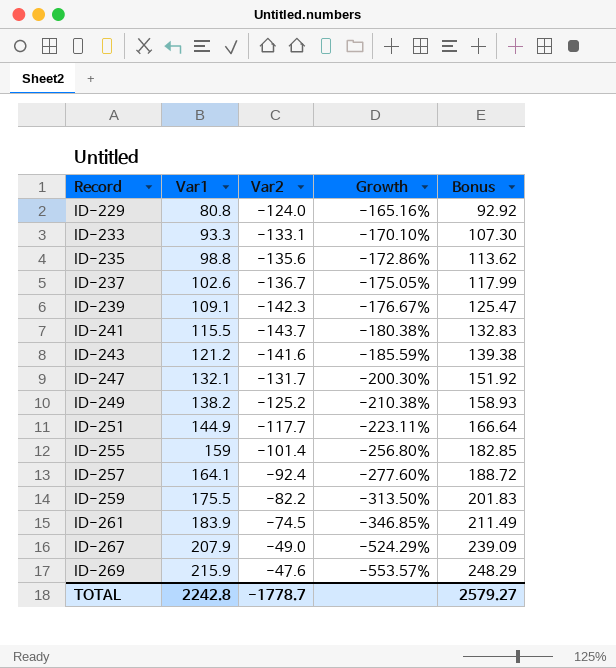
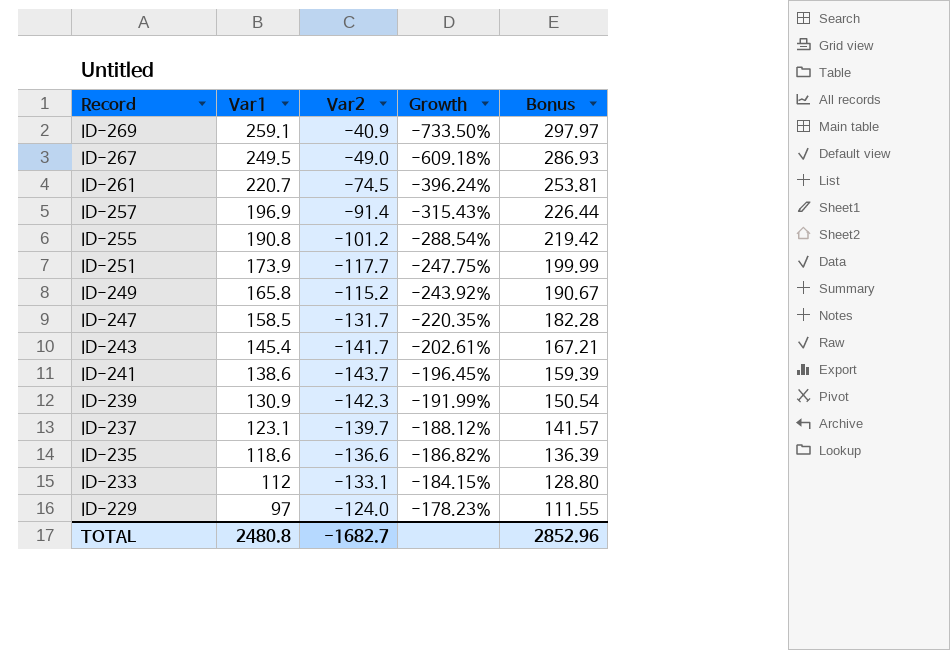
row order: Record ascending -> Record descending
row ID-259: 175.5 | -82.2 | -313.50% | 201.83 -> none
ID-269 | Var1: 215.9 -> 259.1
ID-269 | Var2: -47.6 -> -40.9
ID-269 | Growth: -553.57% -> -733.50%
ID-269 | Bonus: 248.29 -> 297.97
ID-267 | Var1: 207.9 -> 249.5
ID-267 | Growth: -524.29% -> -609.18%
ID-267 | Bonus: 239.09 -> 286.93
ID-261 | Var1: 183.9 -> 220.7
ID-261 | Growth: -346.85% -> -396.24%
ID-261 | Bonus: 211.49 -> 253.81
ID-257 | Var1: 164.1 -> 196.9
ID-257 | Var2: -92.4 -> -91.4
ID-257 | Growth: -277.60% -> -315.43%
ID-257 | Bonus: 188.72 -> 226.44
ID-255 | Var1: 159 -> 190.8
ID-255 | Var2: -101.4 -> -101.2
ID-255 | Growth: -256.80% -> -288.54%
ID-255 | Bonus: 182.85 -> 219.42
ID-251 | Var1: 144.9 -> 173.9
ID-251 | Growth: -223.11% -> -247.75%
ID-251 | Bonus: 166.64 -> 199.99
ID-249 | Var1: 138.2 -> 165.8
ID-249 | Var2: -125.2 -> -115.2
ID-249 | Growth: -210.38% -> -243.92%
ID-249 | Bonus: 158.93 -> 190.67
ID-247 | Var1: 132.1 -> 158.5
ID-247 | Growth: -200.30% -> -220.35%
ID-247 | Bonus: 151.92 -> 182.28
ID-243 | Var1: 121.2 -> 145.4
ID-243 | Var2: -141.6 -> -141.7
ID-243 | Growth: -185.59% -> -202.61%
ID-243 | Bonus: 139.38 -> 167.21
ID-241 | Var1: 115.5 -> 138.6
ID-241 | Growth: -180.38% -> -196.45%
ID-241 | Bonus: 132.83 -> 159.39
ID-239 | Var1: 109.1 -> 130.9
ID-239 | Growth: -176.67% -> -191.99%
ID-239 | Bonus: 125.47 -> 150.54
ID-237 | Var1: 102.6 -> 123.1
ID-237 | Var2: -136.7 -> -139.7
ID-237 | Growth: -175.05% -> -188.12%
ID-237 | Bonus: 117.99 -> 141.57
ID-235 | Var1: 98.8 -> 118.6
ID-235 | Var2: -135.6 -> -136.6
ID-235 | Growth: -172.86% -> -186.82%
ID-235 | Bonus: 113.62 -> 136.39
ID-233 | Var1: 93.3 -> 112
ID-233 | Growth: -170.10% -> -184.15%
ID-233 | Bonus: 107.30 -> 128.80
ID-229 | Var1: 80.8 -> 97
ID-229 | Growth: -165.16% -> -178.23%
ID-229 | Bonus: 92.92 -> 111.55
TOTAL | Var1: 2242.8 -> 2480.8
TOTAL | Var2: -1778.7 -> -1682.7
TOTAL | Bonus: 2579.27 -> 2852.96

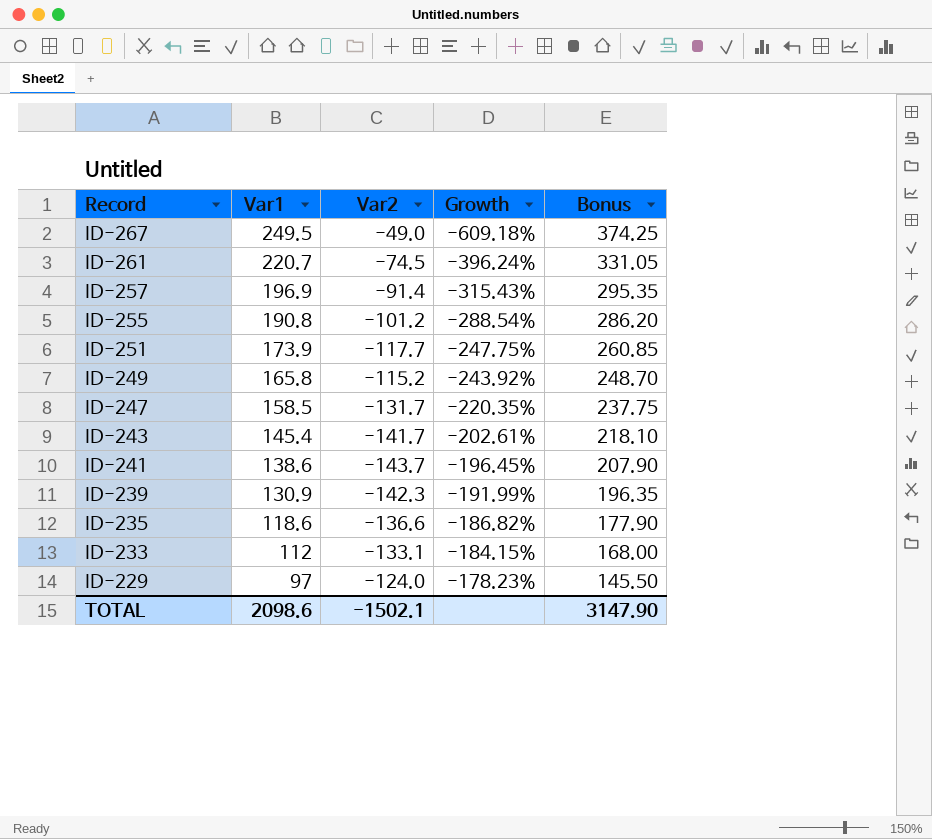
column Bonus | formula: [Var1] * 1.15 -> [Var1] * 1.5
row ID-269: 259.1 | -40.9 | -733.50% | 297.97 -> none
row ID-237: 123.1 | -139.7 | -188.12% | 141.57 -> none
TOTAL | Var1: 2480.8 -> 2098.6
TOTAL | Var2: -1682.7 -> -1502.1
TOTAL | Bonus: 2852.96 -> 3147.90

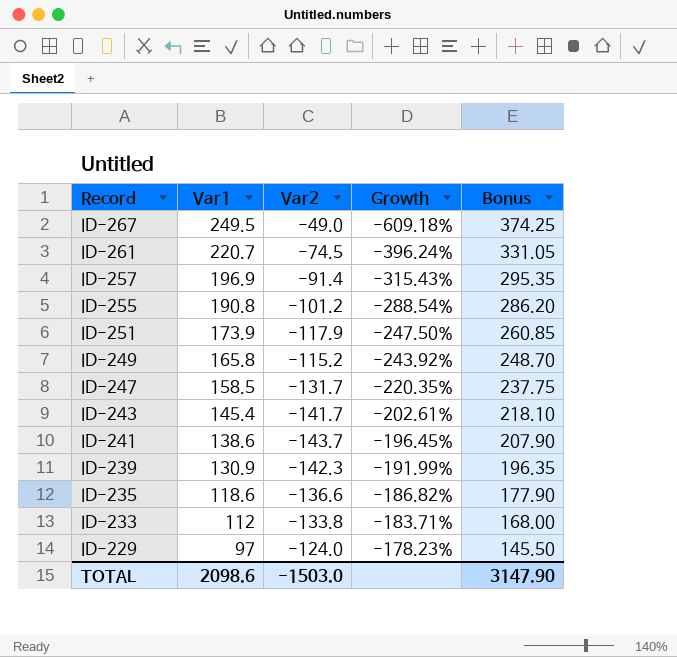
ID-251 | Var2: -117.7 -> -117.9
ID-251 | Growth: -247.75% -> -247.50%
ID-233 | Var2: -133.1 -> -133.8
ID-233 | Growth: -184.15% -> -183.71%
TOTAL | Var2: -1502.1 -> -1503.0

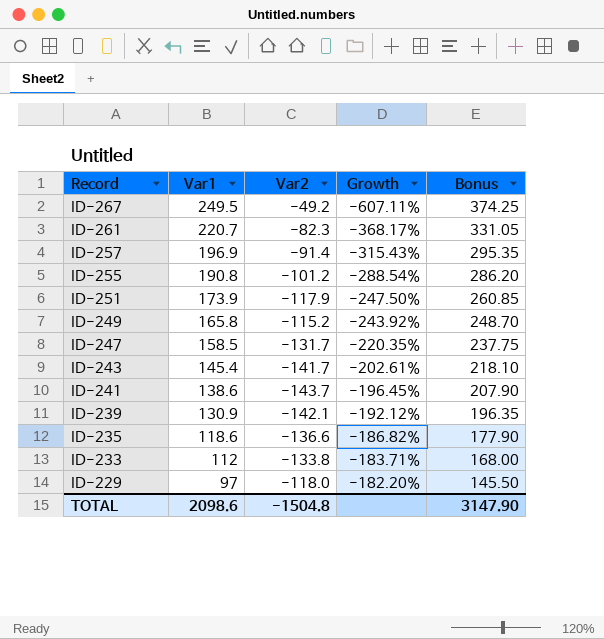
ID-267 | Var2: -49.0 -> -49.2
ID-267 | Growth: -609.18% -> -607.11%
ID-261 | Var2: -74.5 -> -82.3
ID-261 | Growth: -396.24% -> -368.17%
ID-239 | Var2: -142.3 -> -142.1
ID-239 | Growth: -191.99% -> -192.12%
ID-229 | Var2: -124.0 -> -118.0
ID-229 | Growth: -178.23% -> -182.20%
TOTAL | Var2: -1503.0 -> -1504.8

